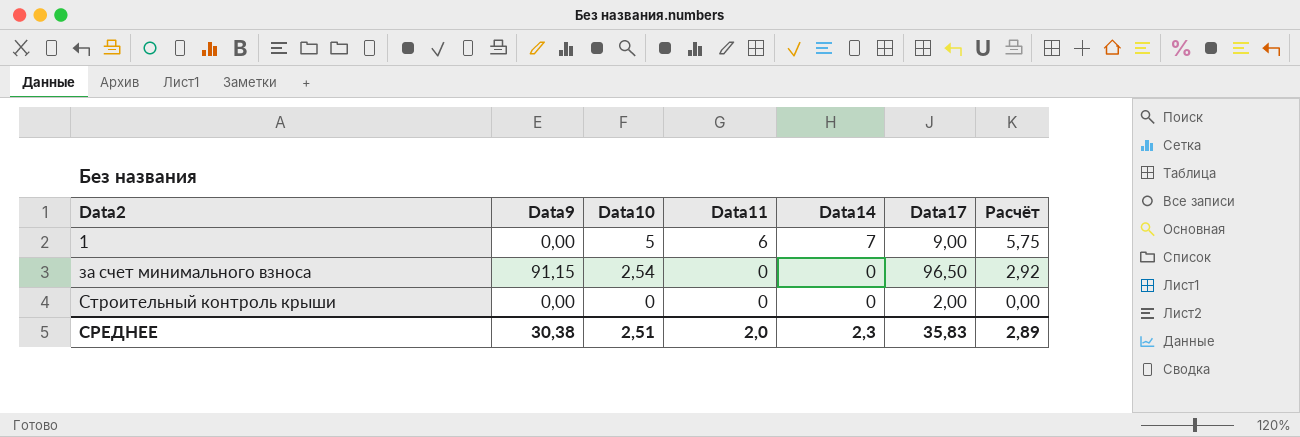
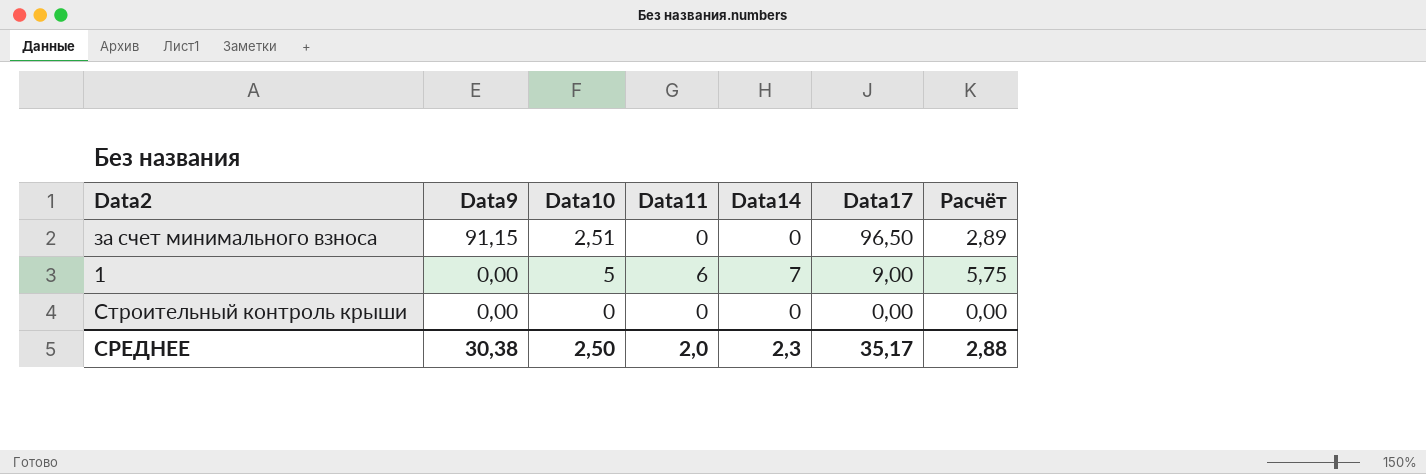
row order: Data2 ascending -> Data9 descending
за счет минимального взноса | Data10: 2,54 -> 2,51
за счет минимального взноса | Расчёт: 2,92 -> 2,89
Строительный контроль крыши | Data17: 2,00 -> 0,00
СРЕДНЕЕ | Data10: 2,51 -> 2,50
СРЕДНЕЕ | Data17: 35,83 -> 35,17
СРЕДНЕЕ | Расчёт: 2,89 -> 2,88

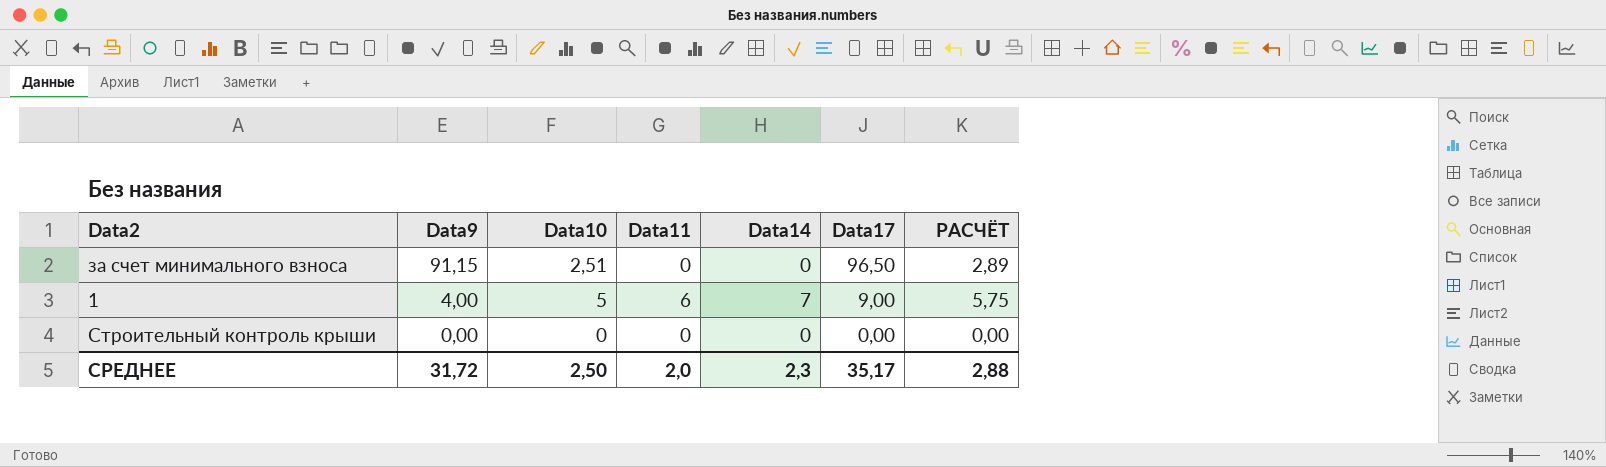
column name: Расчёт -> РАСЧЁТ
1 | Data9: 0,00 -> 4,00
СРЕДНЕЕ | Data9: 30,38 -> 31,72

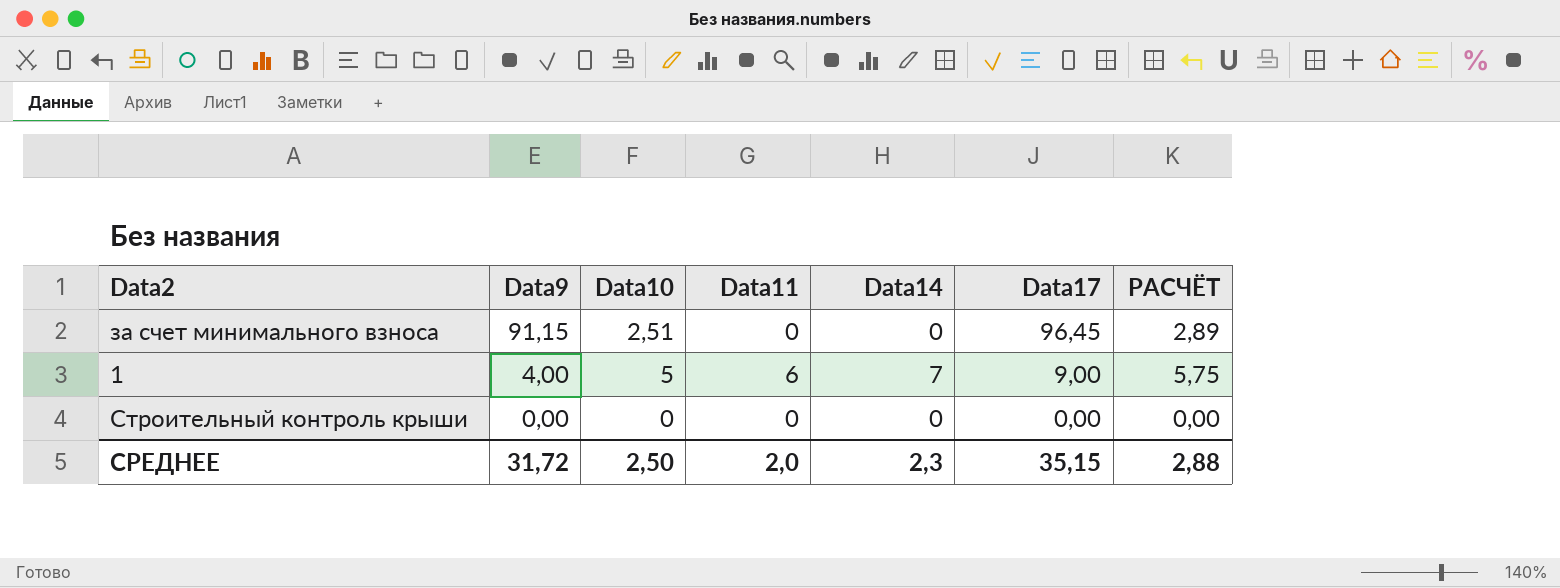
за счет минимального взноса | Data17: 96,50 -> 96,45
СРЕДНЕЕ | Data17: 35,17 -> 35,15

